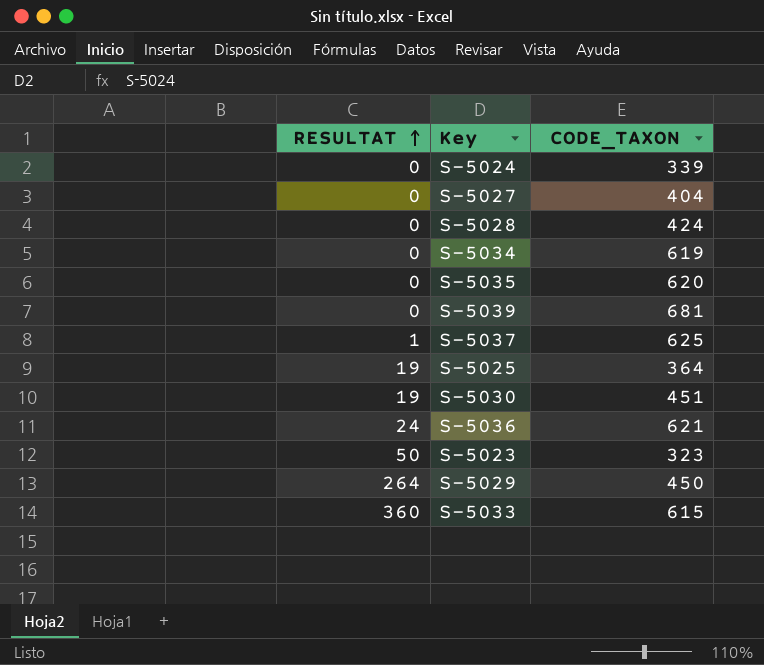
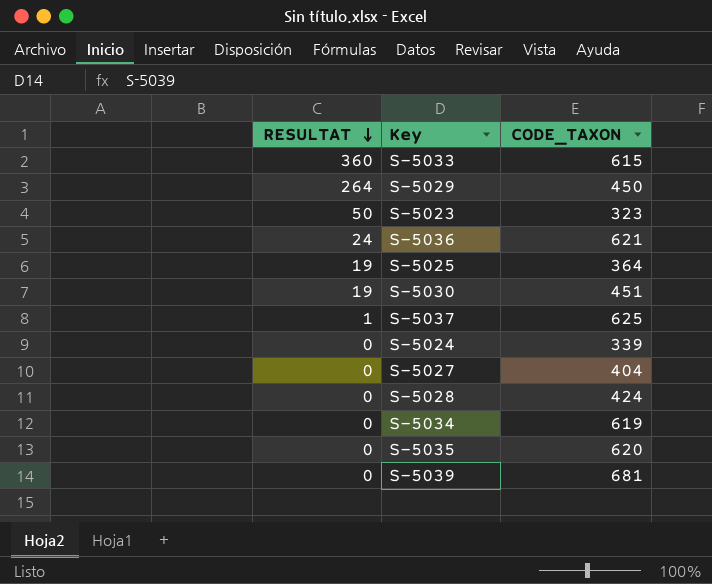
row order: RESULTAT ascending -> RESULTAT descending

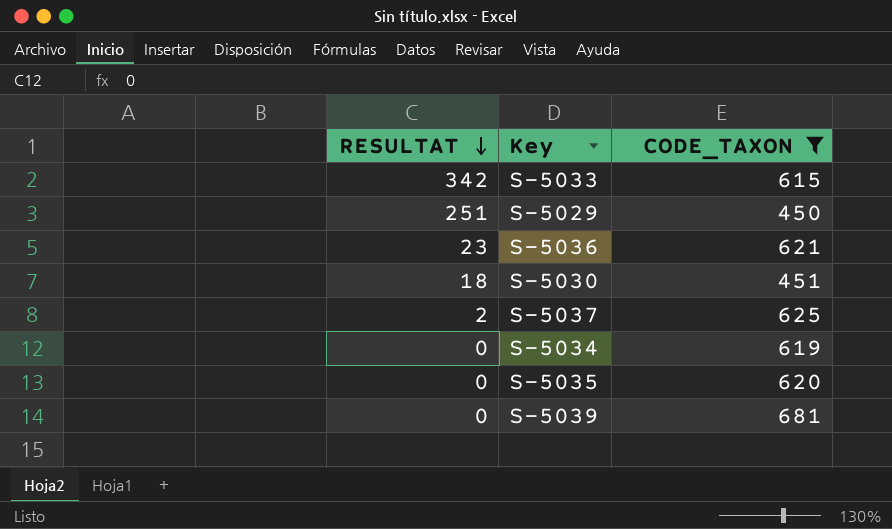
filter: none -> CODE_TAXON >= 450
S-5033 | RESULTAT: 360 -> 342
S-5029 | RESULTAT: 264 -> 251
S-5036 | RESULTAT: 24 -> 23
S-5030 | RESULTAT: 19 -> 18
S-5037 | RESULTAT: 1 -> 2

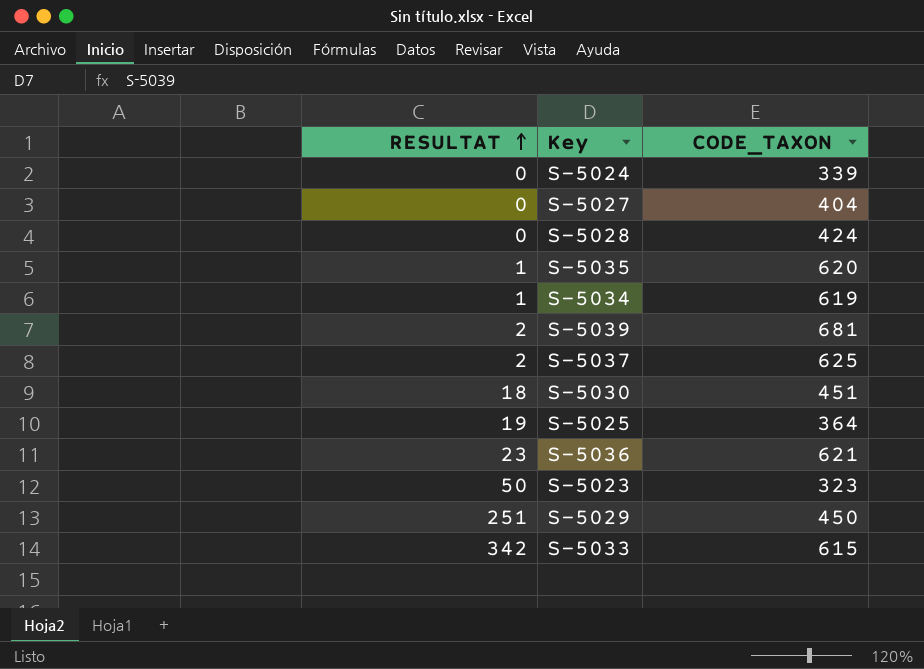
filter: CODE_TAXON >= 450 -> none
row order: RESULTAT descending -> RESULTAT ascending
S-5035 | RESULTAT: 0 -> 1
S-5034 | RESULTAT: 0 -> 1
S-5039 | RESULTAT: 0 -> 2

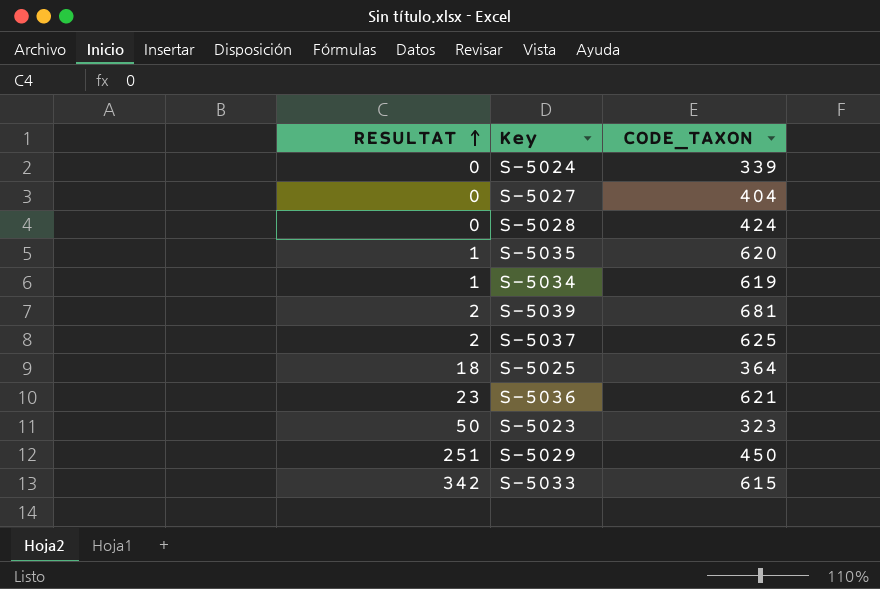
row S-5030: 18 | 451 -> none
S-5025 | RESULTAT: 19 -> 18

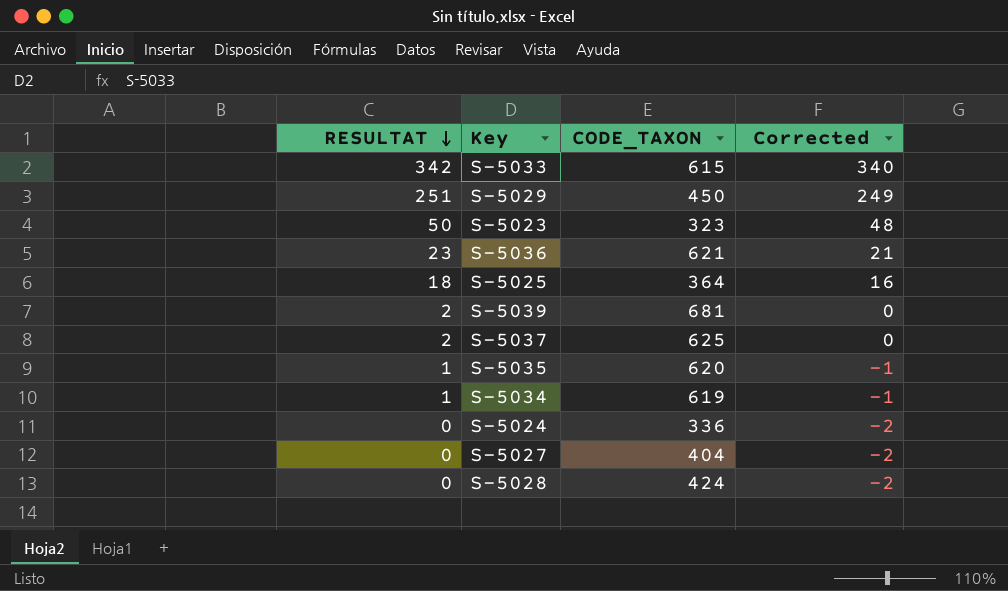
row order: RESULTAT ascending -> RESULTAT descending
column Corrected | formula: none -> [RESULTAT] - 2
S-5024 | CODE_TAXON: 339 -> 336

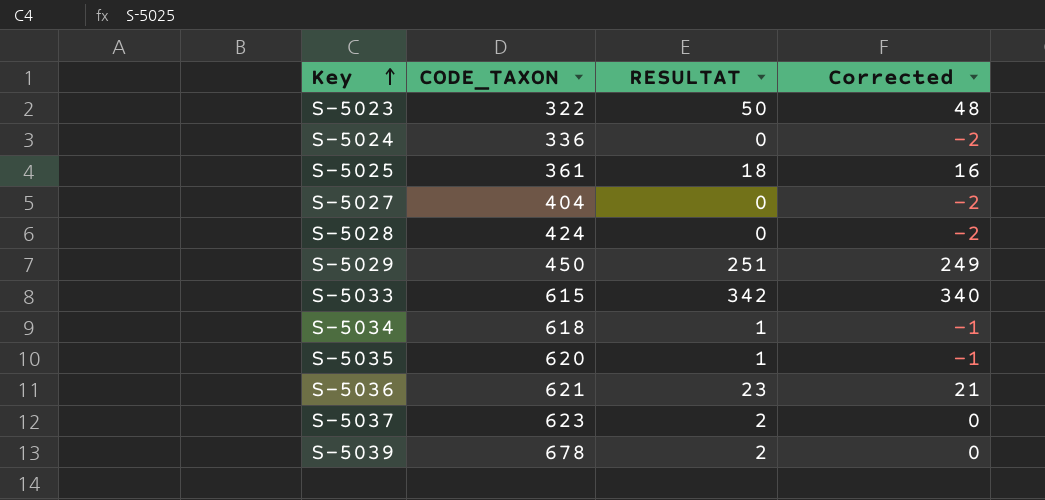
row order: RESULTAT descending -> Key ascending
column RESULTAT | position: 1 -> 3
S-5023 | CODE_TAXON: 323 -> 322
S-5025 | CODE_TAXON: 364 -> 361
S-5034 | CODE_TAXON: 619 -> 618
S-5037 | CODE_TAXON: 625 -> 623
S-5039 | CODE_TAXON: 681 -> 678

